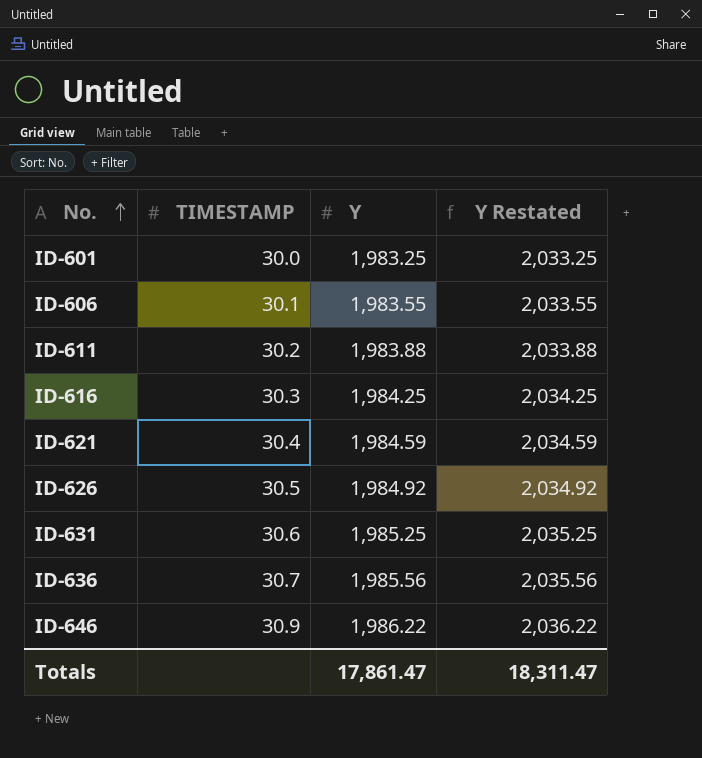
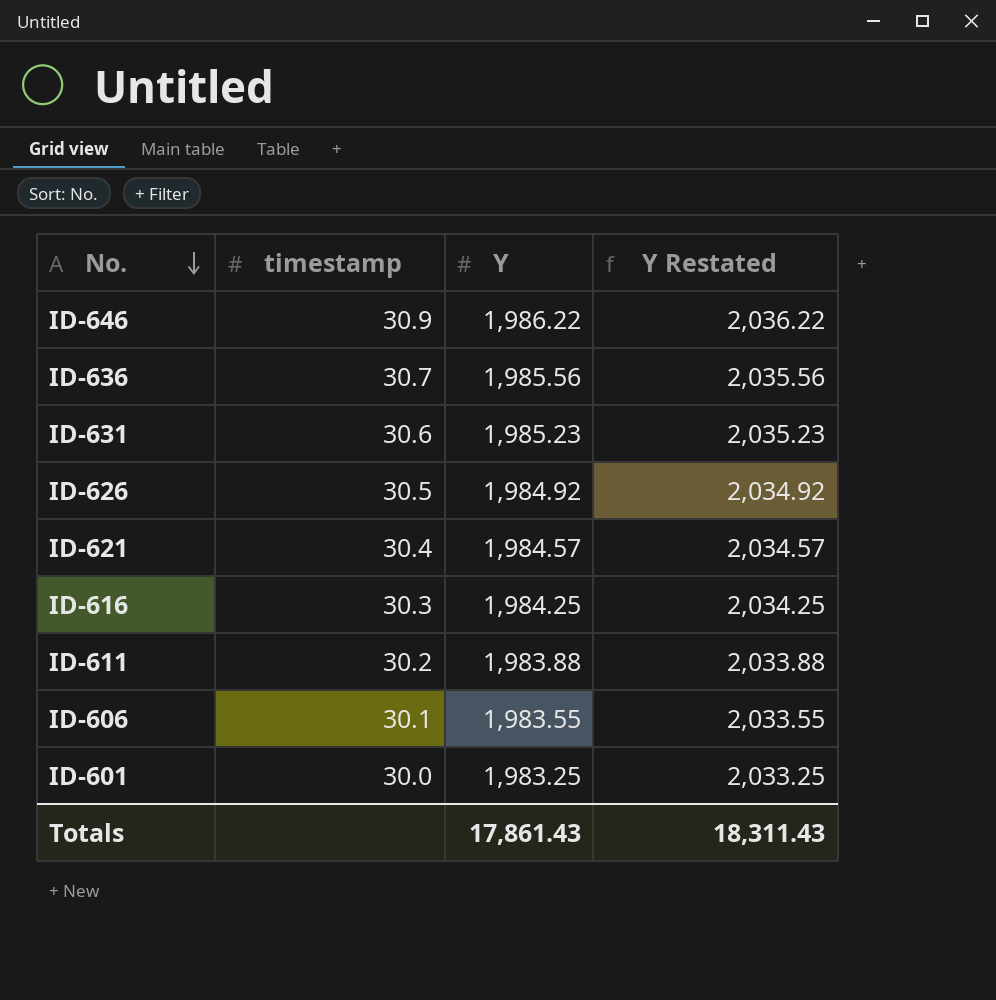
row order: No. ascending -> No. descending
column name: TIMESTAMP -> timestamp
ID-631 | Y: 1,985.25 -> 1,985.23
ID-631 | Y Restated: 2,035.25 -> 2,035.23
ID-621 | Y: 1,984.59 -> 1,984.57
ID-621 | Y Restated: 2,034.59 -> 2,034.57
Totals | Y: 17,861.47 -> 17,861.43
Totals | Y Restated: 18,311.47 -> 18,311.43

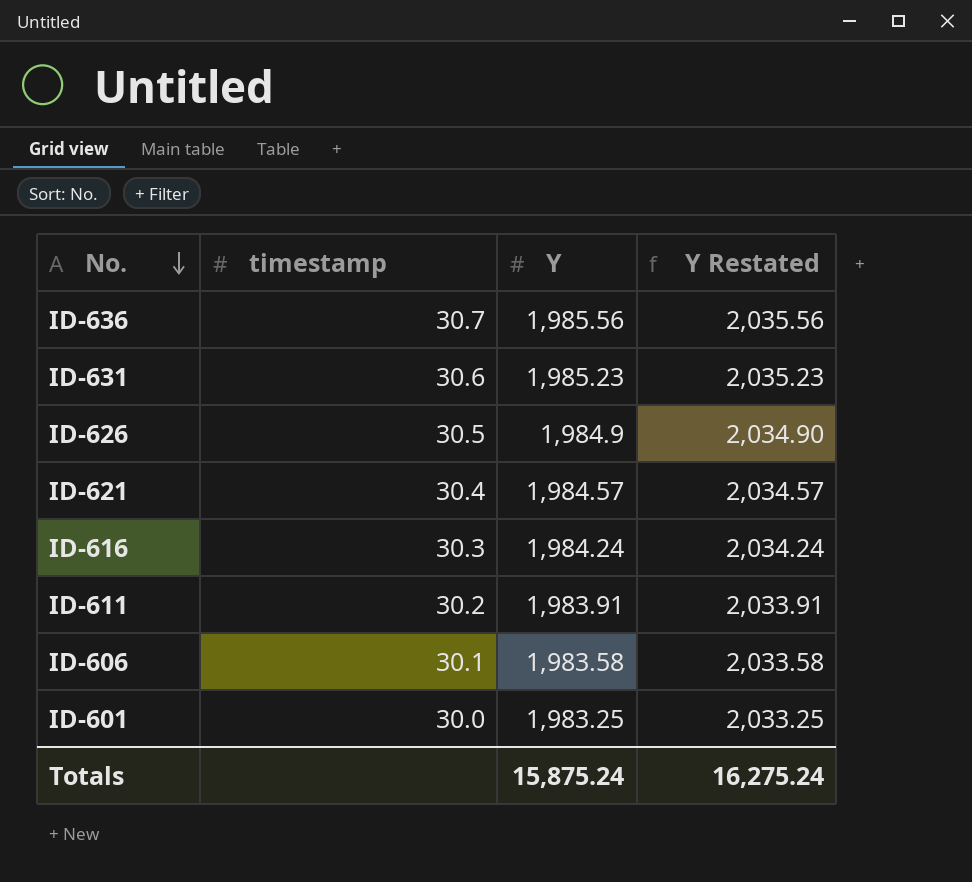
row ID-646: 30.9 | 1,986.22 | 2,036.22 -> none
ID-626 | Y: 1,984.92 -> 1,984.9
ID-626 | Y Restated: 2,034.92 -> 2,034.90
ID-616 | Y: 1,984.25 -> 1,984.24
ID-616 | Y Restated: 2,034.25 -> 2,034.24
ID-611 | Y: 1,983.88 -> 1,983.91
ID-611 | Y Restated: 2,033.88 -> 2,033.91
ID-606 | Y: 1,983.55 -> 1,983.58
ID-606 | Y Restated: 2,033.55 -> 2,033.58
Totals | Y: 17,861.43 -> 15,875.24
Totals | Y Restated: 18,311.43 -> 16,275.24

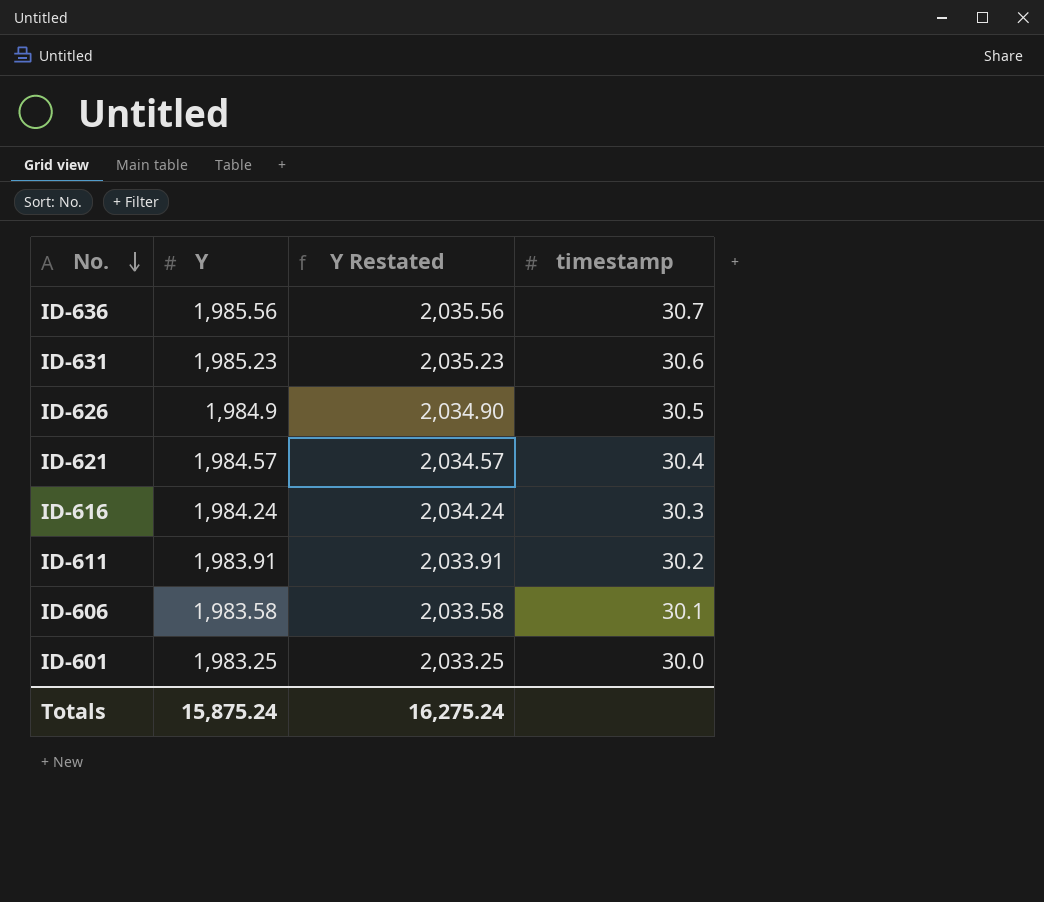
column timestamp | position: 2 -> 4

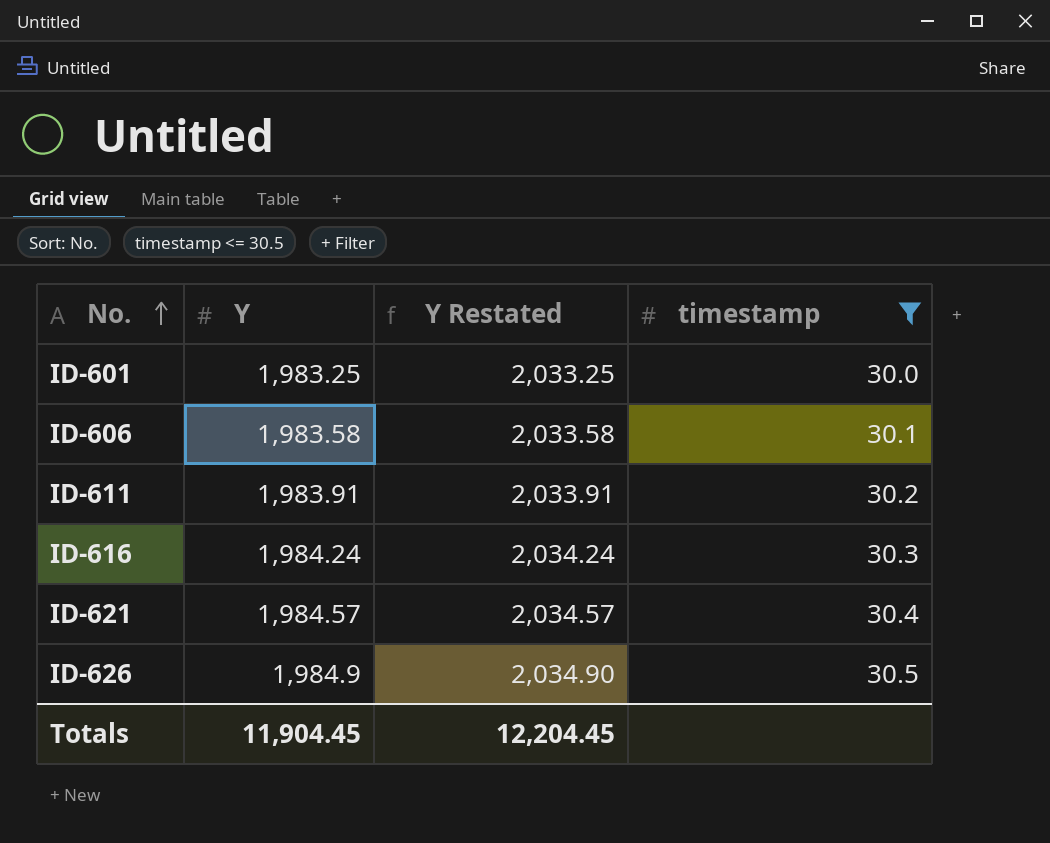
filter: none -> timestamp <= 30.5
row order: No. descending -> No. ascending
Totals | Y: 15,875.24 -> 11,904.45
Totals | Y Restated: 16,275.24 -> 12,204.45

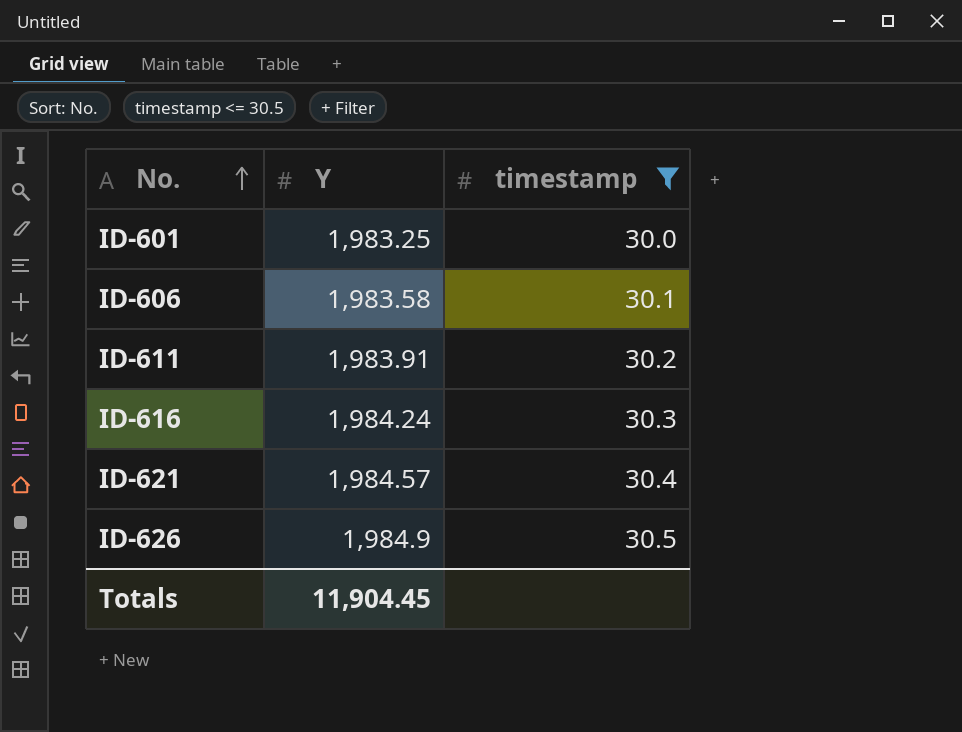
column Y Restated | formula: [Y] + 50 -> none

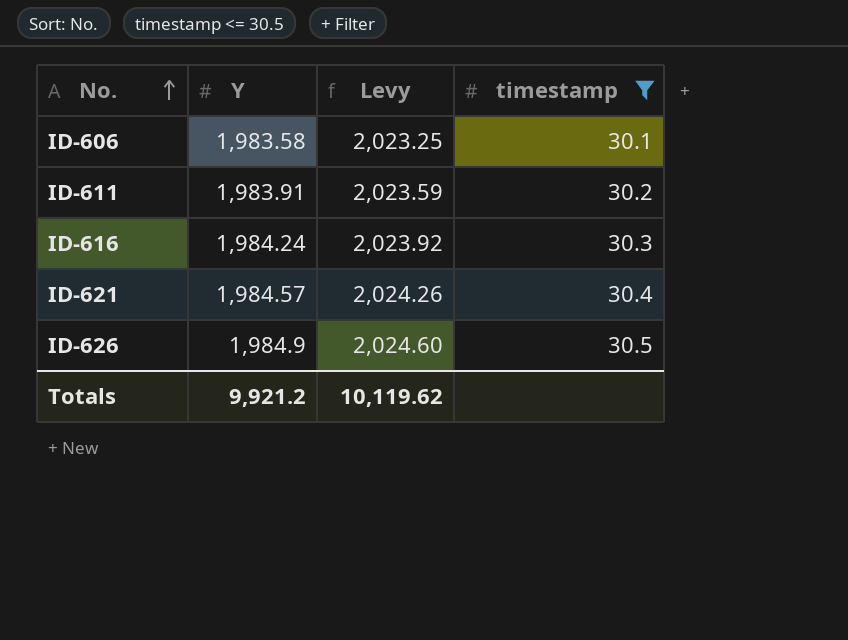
column Levy | formula: none -> [Y] * 1.02
row ID-601: 1,983.25 | 30.0 -> none
Totals | Y: 11,904.45 -> 9,921.2

